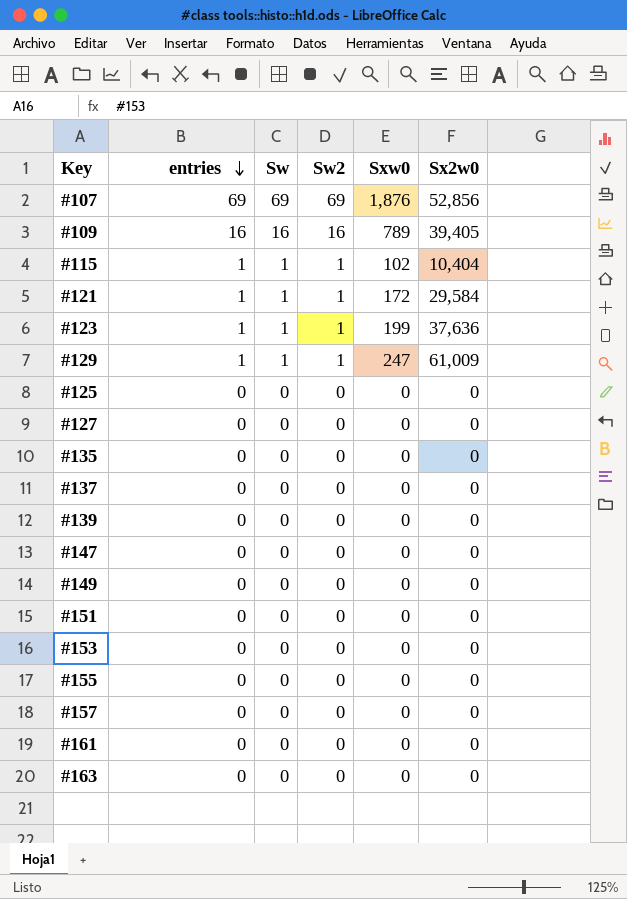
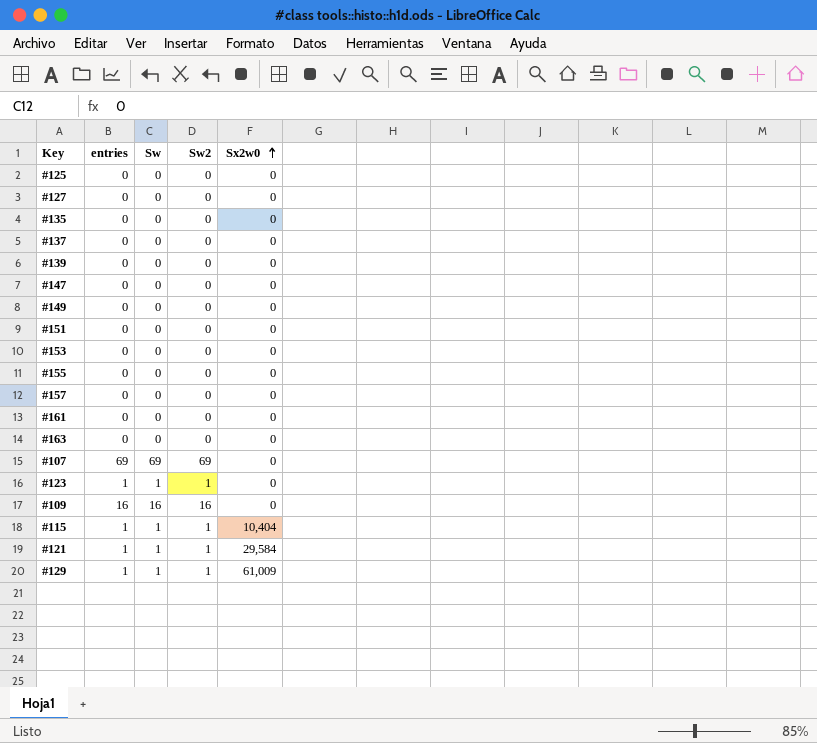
row order: entries descending -> Sx2w0 ascending
column Sxw0 | position: 5 -> none
#107 | Sx2w0: 52,856 -> 0
#123 | Sx2w0: 37,636 -> 0
#109 | Sx2w0: 39,405 -> 0

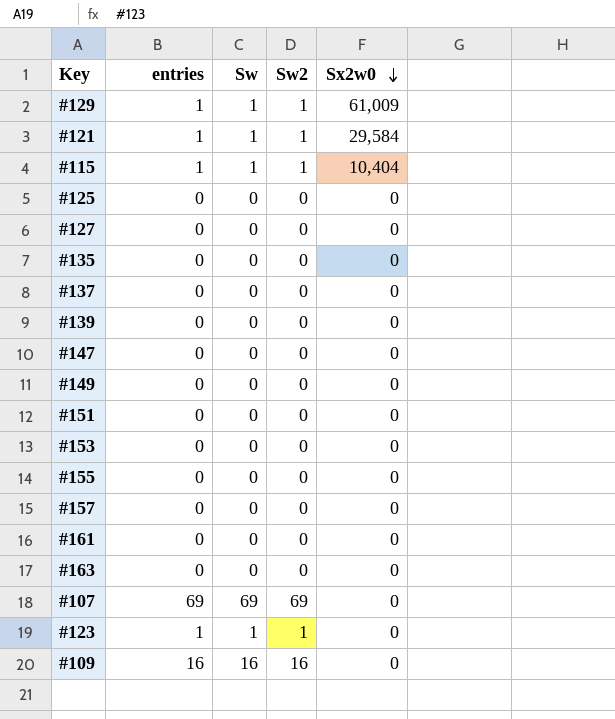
row order: Sx2w0 ascending -> Sx2w0 descending

